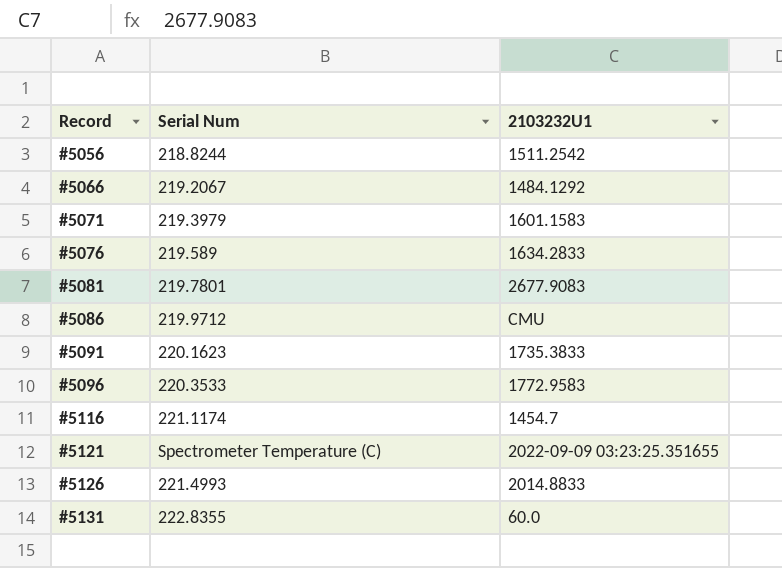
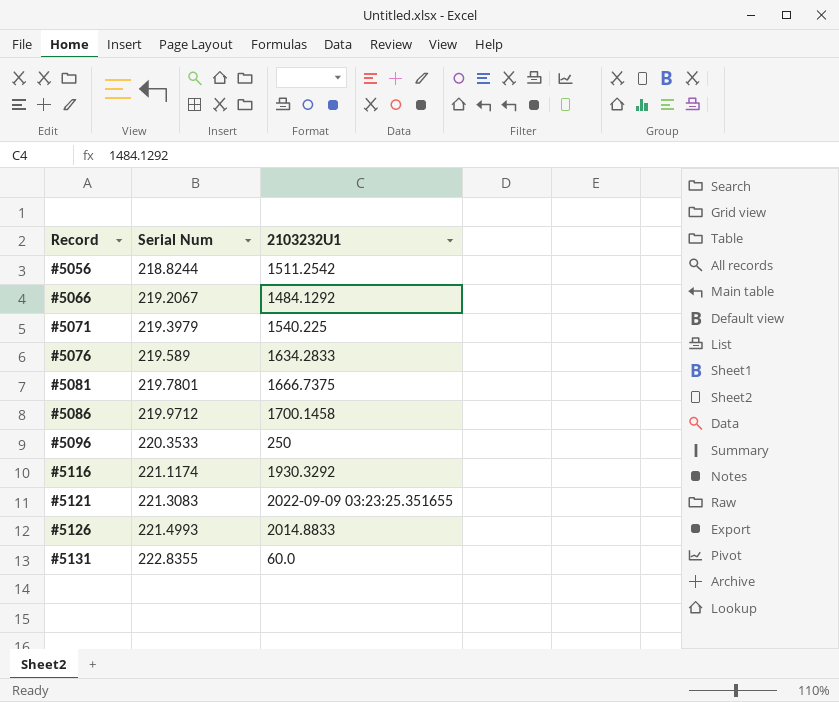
row #5091: 220.1623 | 1735.3833 -> none
#5071 | 2103232U1: 1601.1583 -> 1540.225
#5081 | 2103232U1: 2677.9083 -> 1666.7375
#5086 | 2103232U1: CMU -> 1700.1458
#5096 | 2103232U1: 1772.9583 -> 250
#5116 | 2103232U1: 1454.7 -> 1930.3292
#5121 | Serial Num: Spectrometer Temperature (C) -> 221.3083

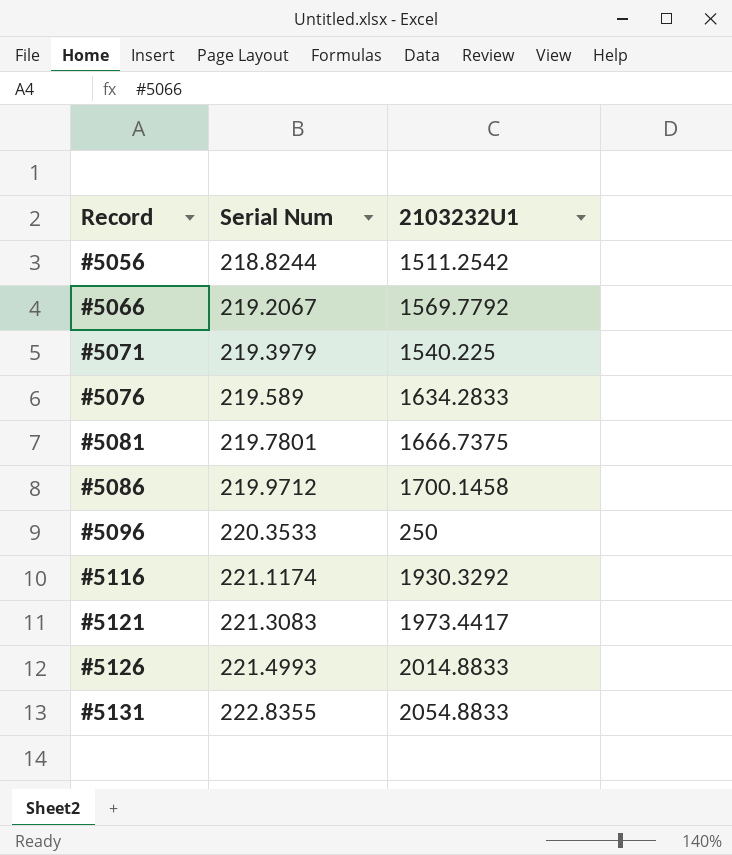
#5066 | 2103232U1: 1484.1292 -> 1569.7792
#5121 | 2103232U1: 2022-09-09 03:23:25.351655 -> 1973.4417
#5131 | 2103232U1: 60.0 -> 2054.8833

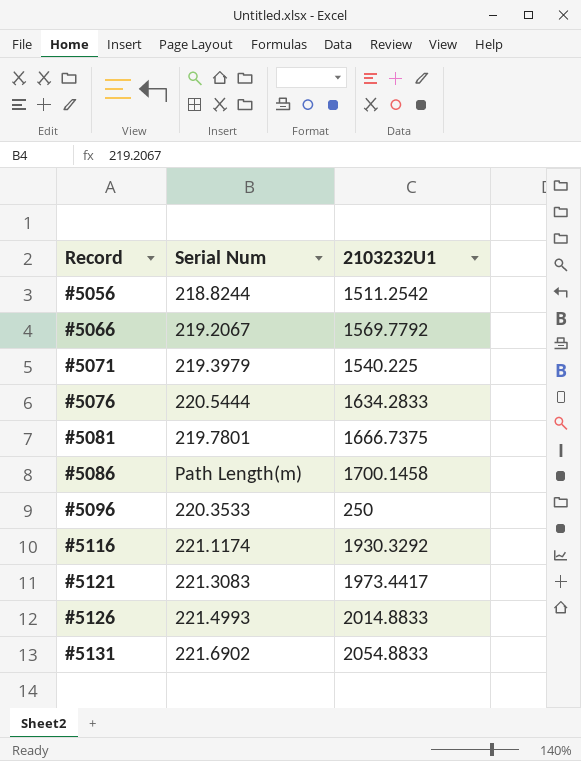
#5076 | Serial Num: 219.589 -> 220.5444
#5086 | Serial Num: 219.9712 -> Path Length(m)
#5131 | Serial Num: 222.8355 -> 221.6902

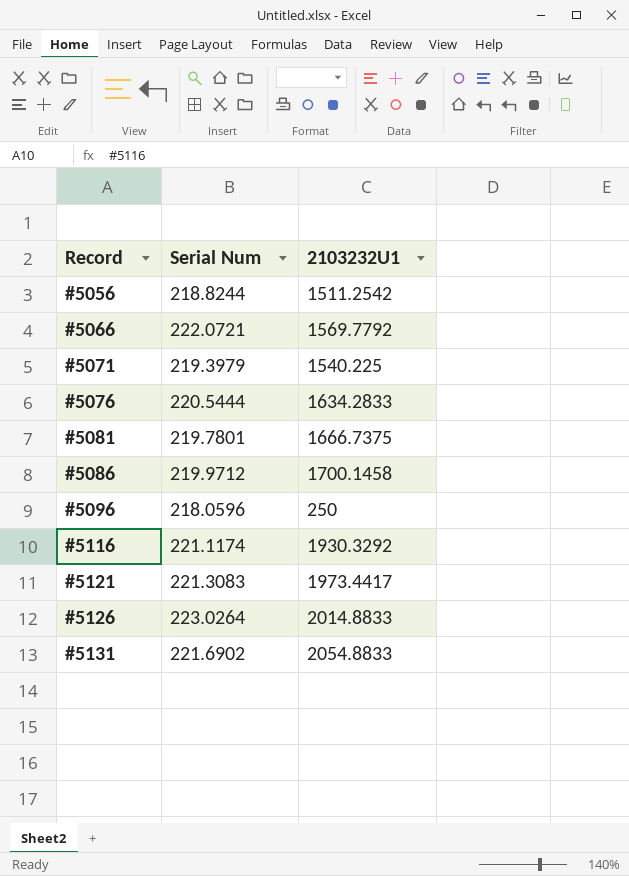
#5066 | Serial Num: 219.2067 -> 222.0721
#5086 | Serial Num: Path Length(m) -> 219.9712
#5096 | Serial Num: 220.3533 -> 218.0596
#5126 | Serial Num: 221.4993 -> 223.0264

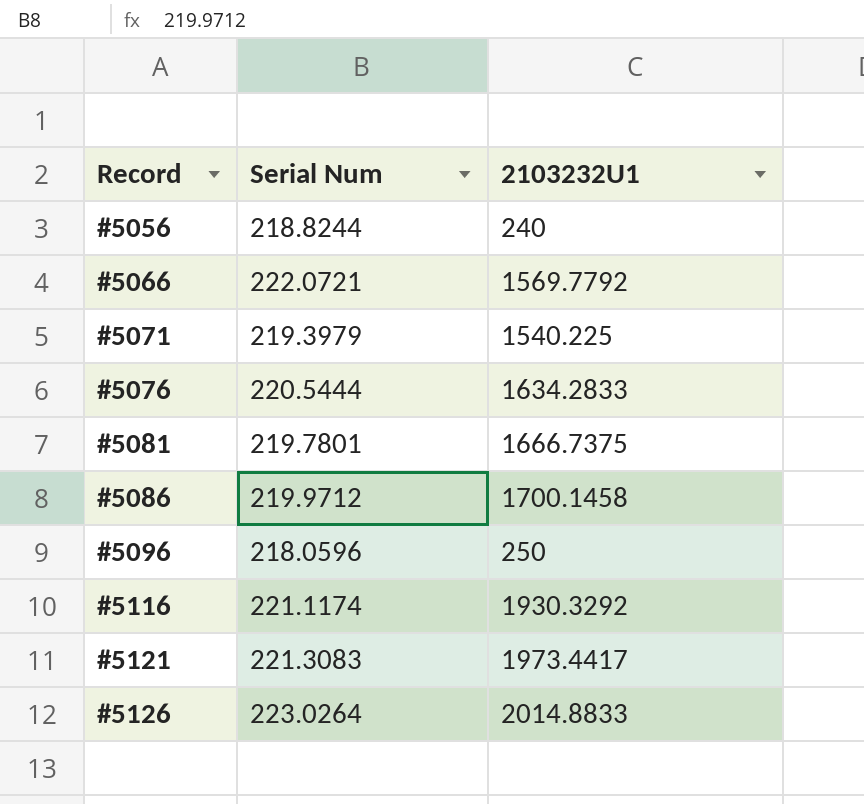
row #5131: 221.6902 | 2054.8833 -> none
#5056 | 2103232U1: 1511.2542 -> 240

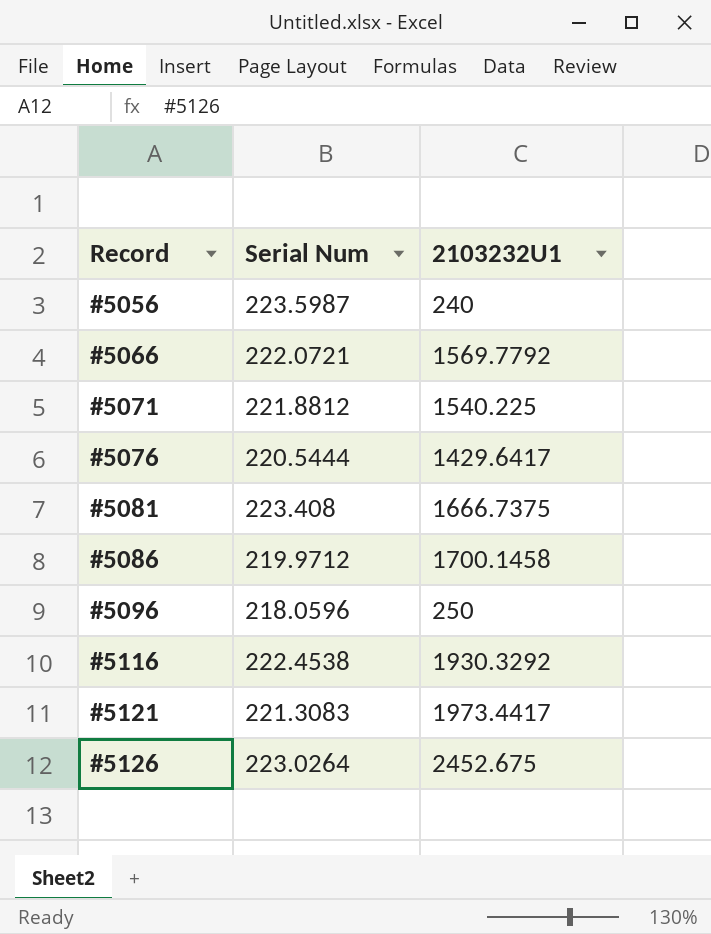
#5056 | Serial Num: 218.8244 -> 223.5987
#5071 | Serial Num: 219.3979 -> 221.8812
#5076 | 2103232U1: 1634.2833 -> 1429.6417
#5081 | Serial Num: 219.7801 -> 223.408
#5116 | Serial Num: 221.1174 -> 222.4538
#5126 | 2103232U1: 2014.8833 -> 2452.675

